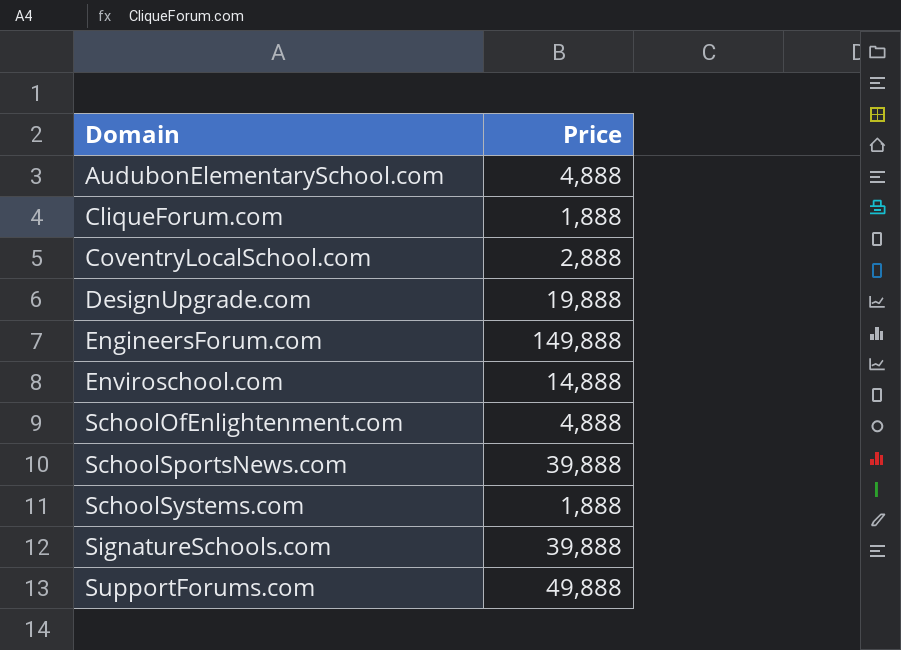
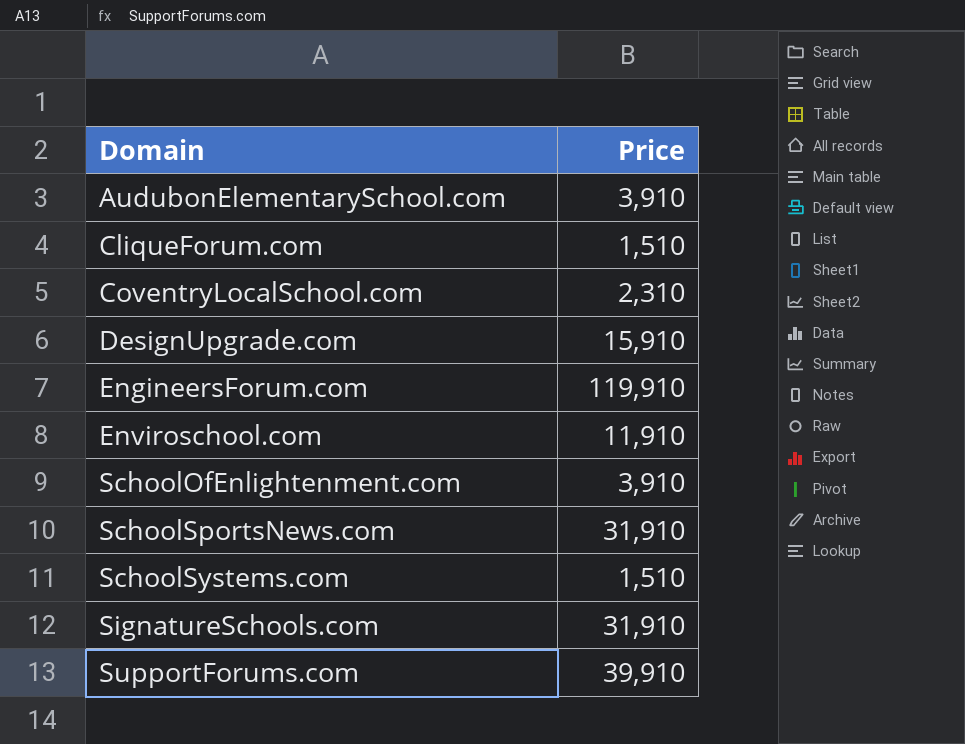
AudubonElementarySchool.com | Price: 4,888 -> 3,910
CliqueForum.com | Price: 1,888 -> 1,510
CoventryLocalSchool.com | Price: 2,888 -> 2,310
DesignUpgrade.com | Price: 19,888 -> 15,910
EngineersForum.com | Price: 149,888 -> 119,910
Enviroschool.com | Price: 14,888 -> 11,910
SchoolOfEnlightenment.com | Price: 4,888 -> 3,910
SchoolSportsNews.com | Price: 39,888 -> 31,910
SchoolSystems.com | Price: 1,888 -> 1,510
SignatureSchools.com | Price: 39,888 -> 31,910
SupportForums.com | Price: 49,888 -> 39,910

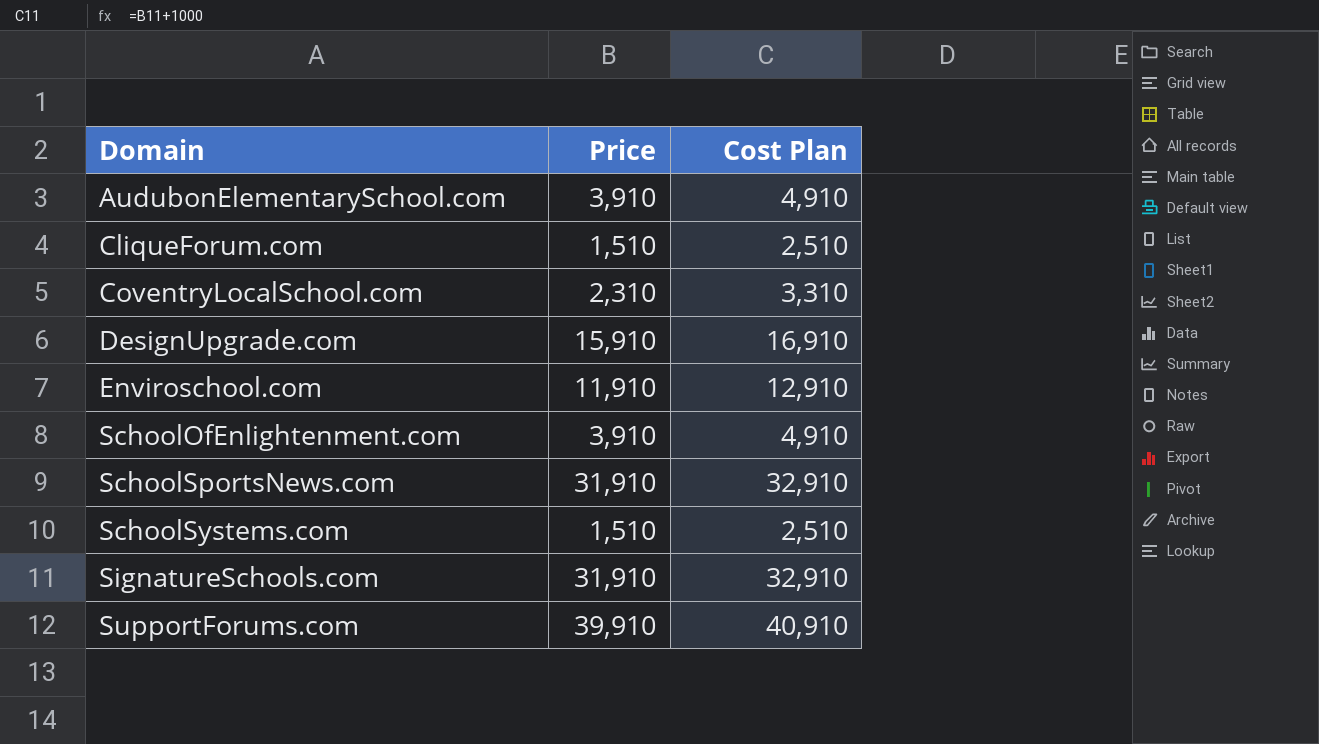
column Cost Plan | formula: none -> [Price] + 1000
row EngineersForum.com: 119,910 -> none

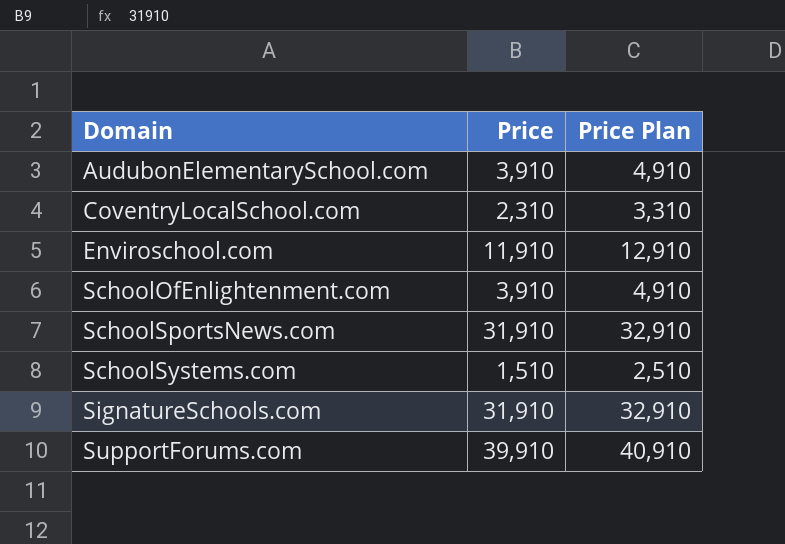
column name: Cost Plan -> Price Plan
row CliqueForum.com: 1,510 | 2,510 -> none
row DesignUpgrade.com: 15,910 | 16,910 -> none

